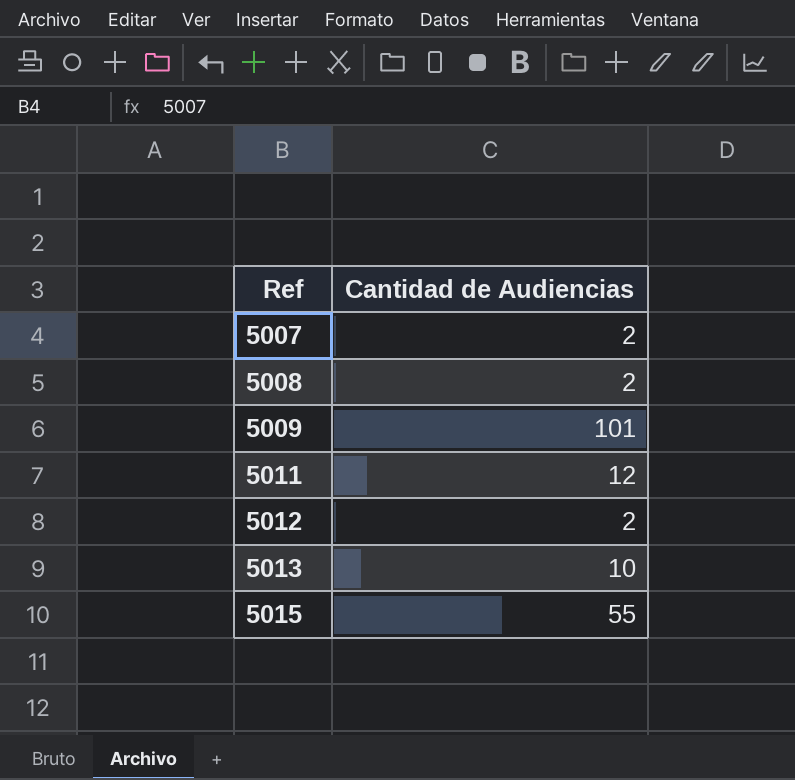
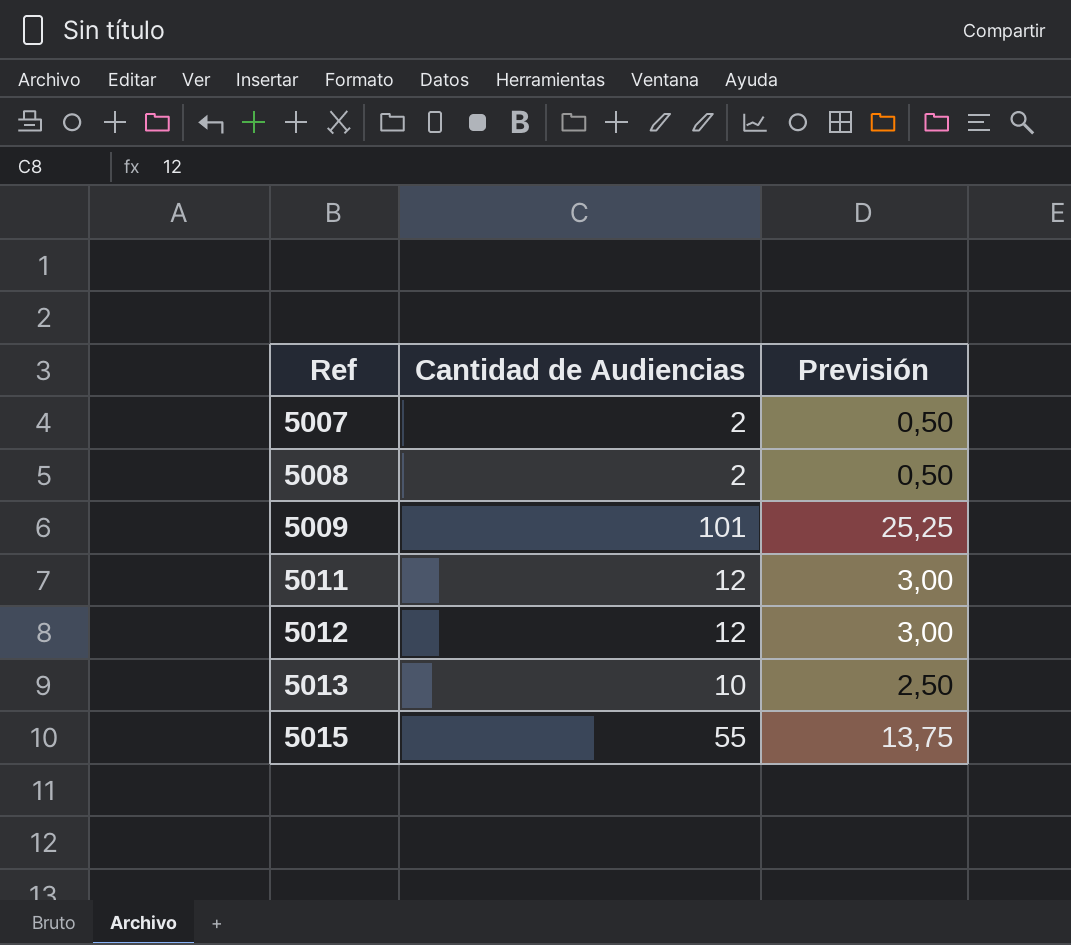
column Previsión | formula: none -> [Cantidad de Audiencias] * 0,25
5012 | Cantidad de Audiencias: 2 -> 12

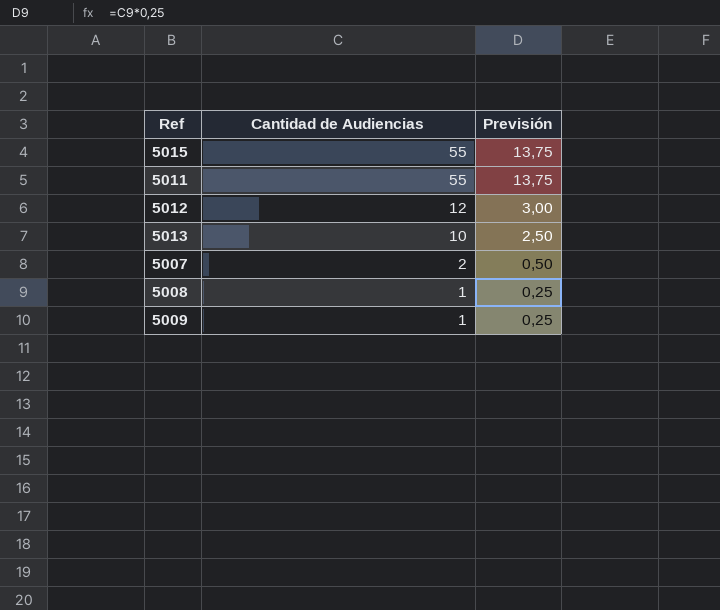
row order: Ref ascending -> Cantidad de Audiencias descending
5011 | Cantidad de Audiencias: 12 -> 55
5011 | Previsión: 3,00 -> 13,75
5008 | Cantidad de Audiencias: 2 -> 1
5008 | Previsión: 0,50 -> 0,25
5009 | Cantidad de Audiencias: 101 -> 1
5009 | Previsión: 25,25 -> 0,25

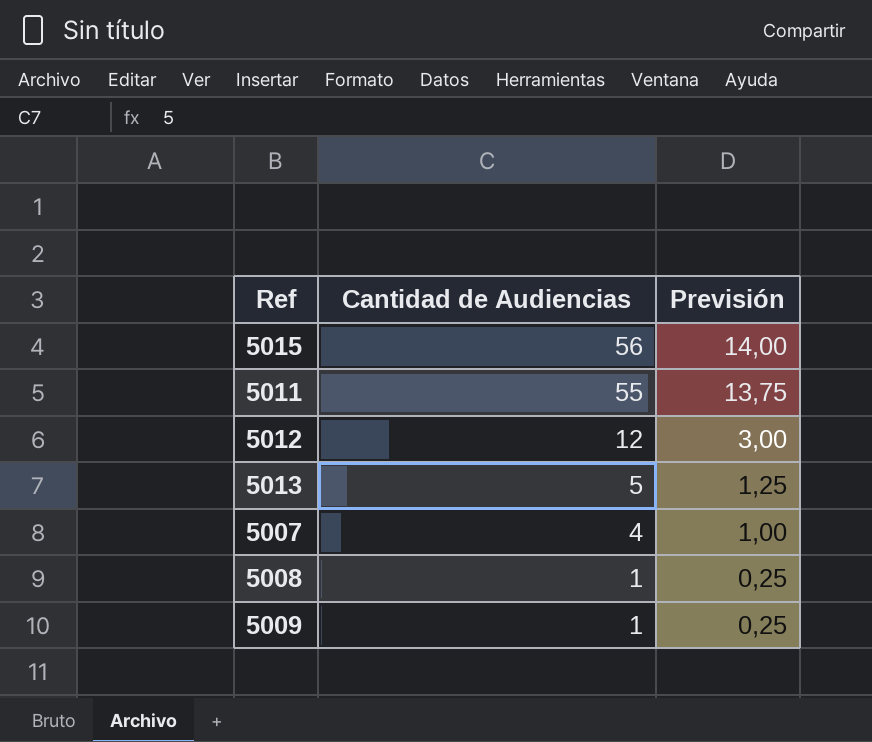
5015 | Cantidad de Audiencias: 55 -> 56
5015 | Previsión: 13,75 -> 14,00
5013 | Cantidad de Audiencias: 10 -> 5
5013 | Previsión: 2,50 -> 1,25
5007 | Cantidad de Audiencias: 2 -> 4
5007 | Previsión: 0,50 -> 1,00

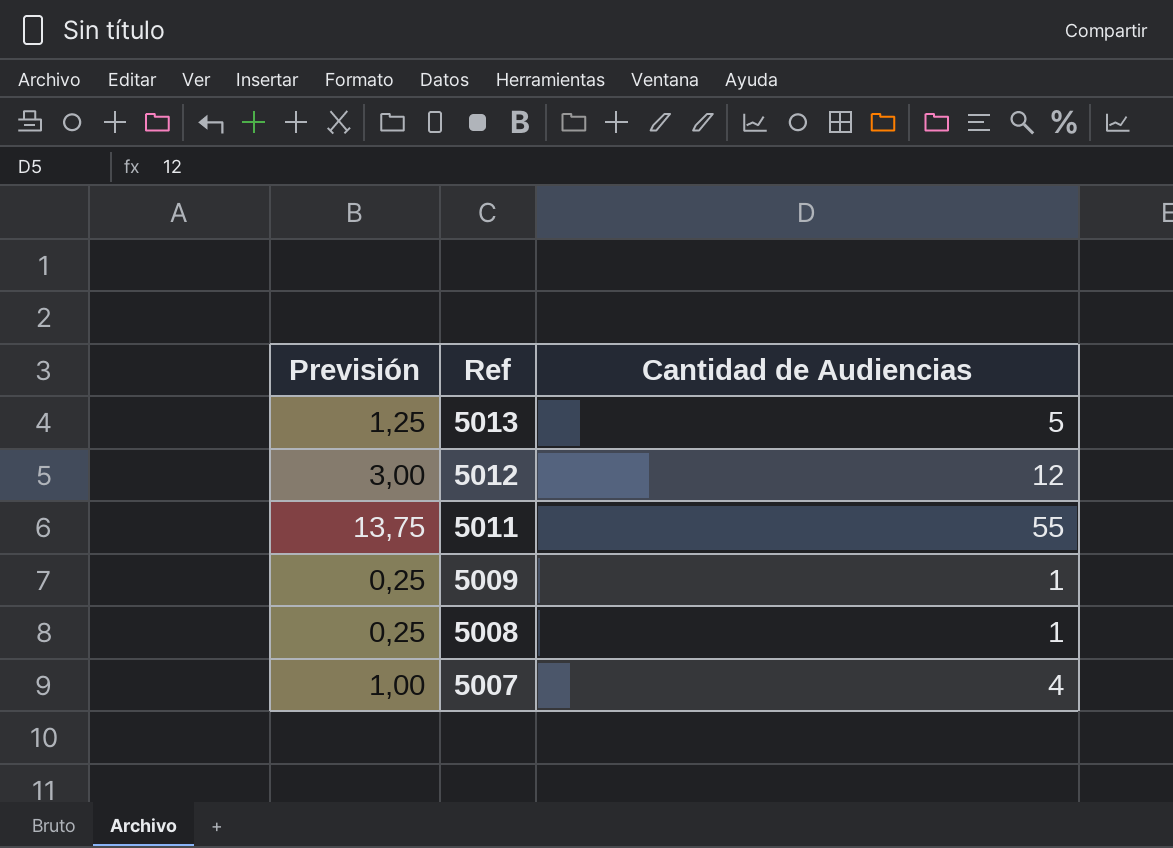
row order: Cantidad de Audiencias descending -> Ref descending
column Previsión | position: 3 -> 1
row 5015: 56 | 14,00 -> none

